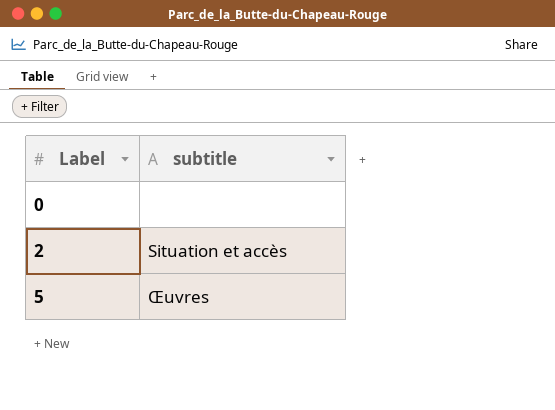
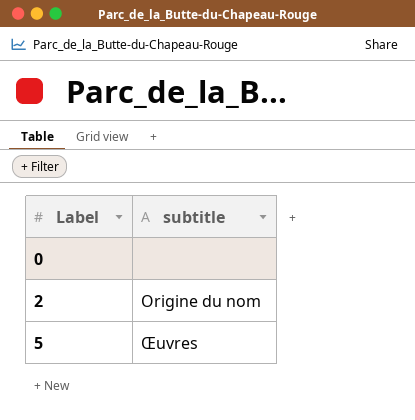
2 | subtitle: Situation et accès -> Origine du nom

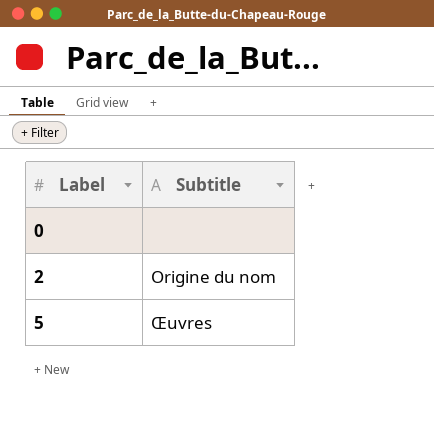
column name: subtitle -> Subtitle

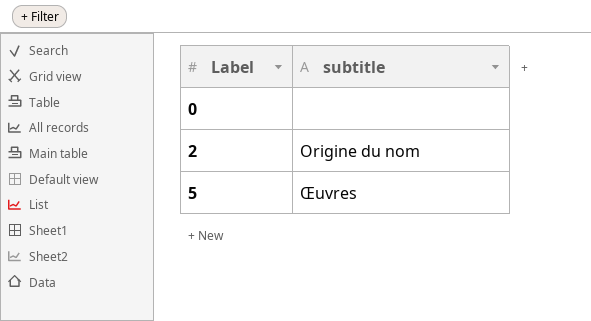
column name: Subtitle -> subtitle

